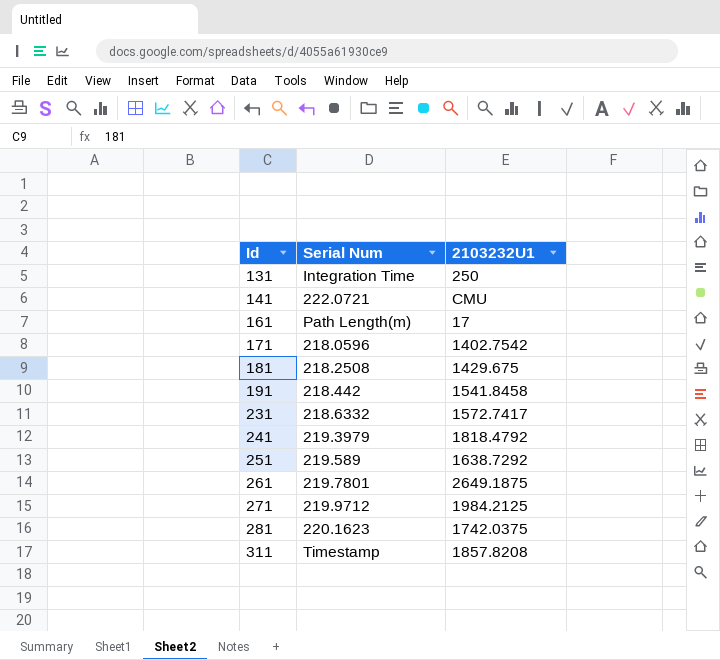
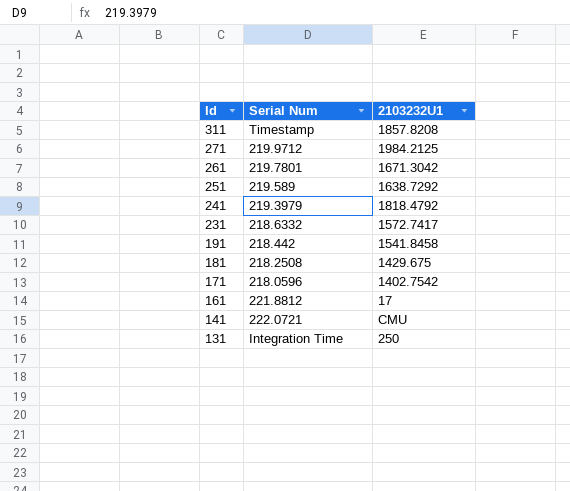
row order: Id ascending -> Id descending
row 281: 220.1623 | 1742.0375 -> none
261 | 2103232U1: 2649.1875 -> 1671.3042
161 | Serial Num: Path Length(m) -> 221.8812

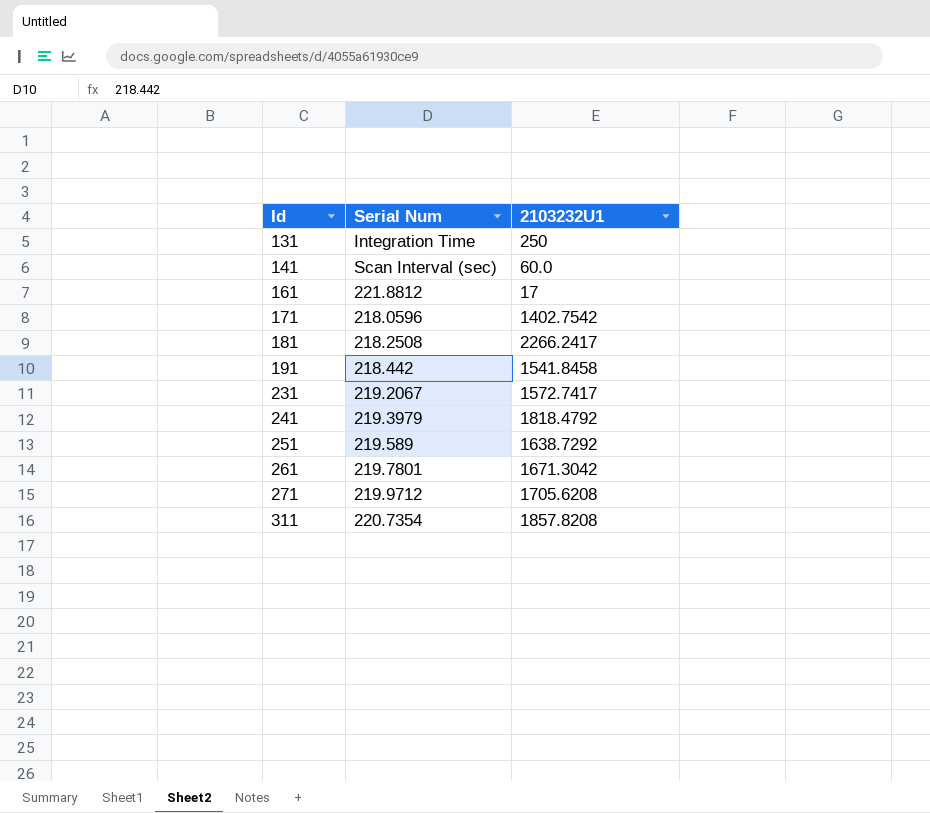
row order: Id descending -> Id ascending
141 | Serial Num: 222.0721 -> Scan Interval (sec)
141 | 2103232U1: CMU -> 60.0
181 | 2103232U1: 1429.675 -> 2266.2417
231 | Serial Num: 218.6332 -> 219.2067
271 | 2103232U1: 1984.2125 -> 1705.6208
311 | Serial Num: Timestamp -> 220.7354

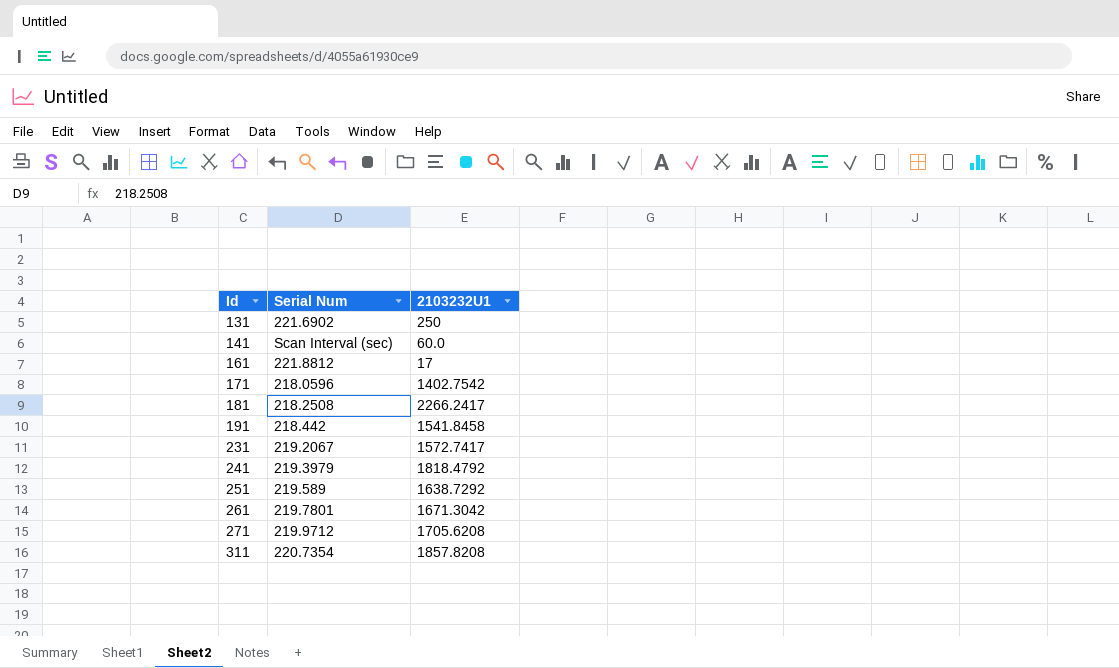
131 | Serial Num: Integration Time -> 221.6902

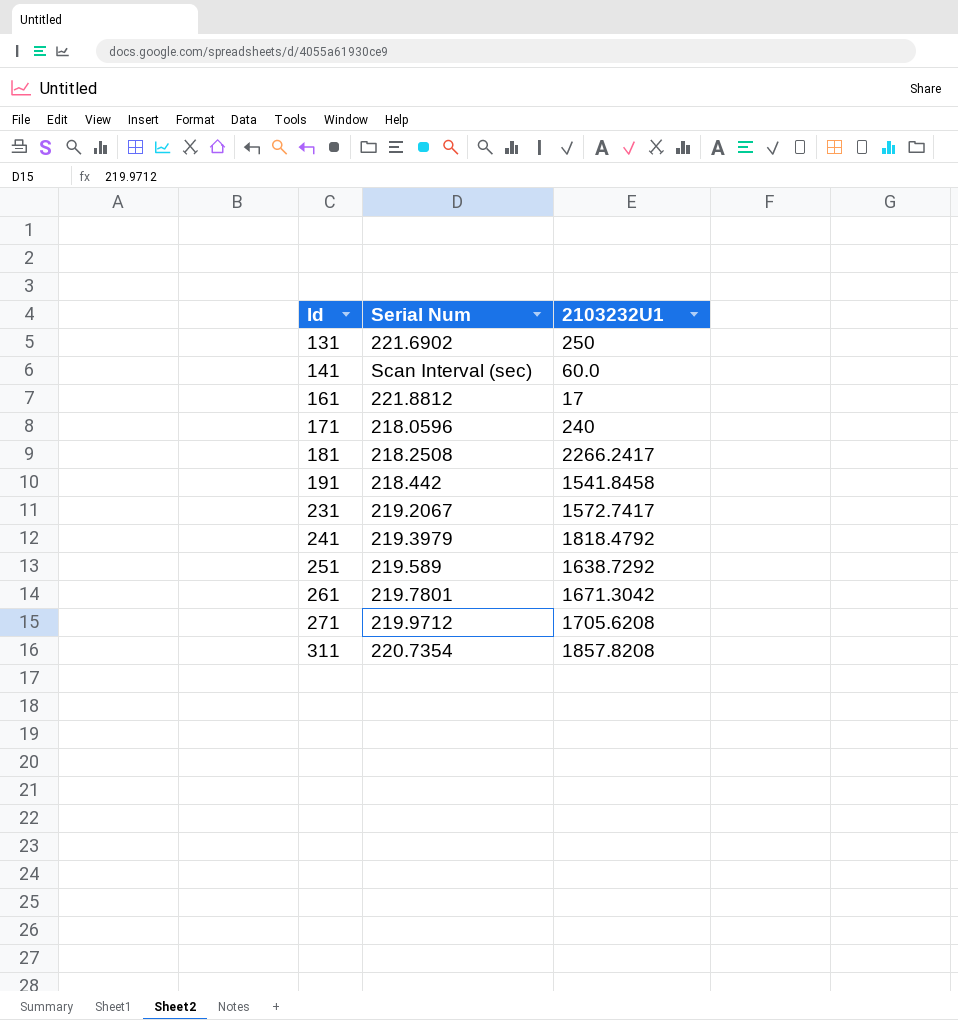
171 | 2103232U1: 1402.7542 -> 240

